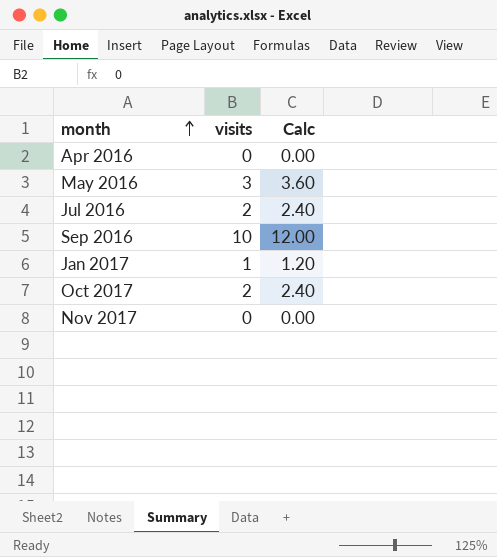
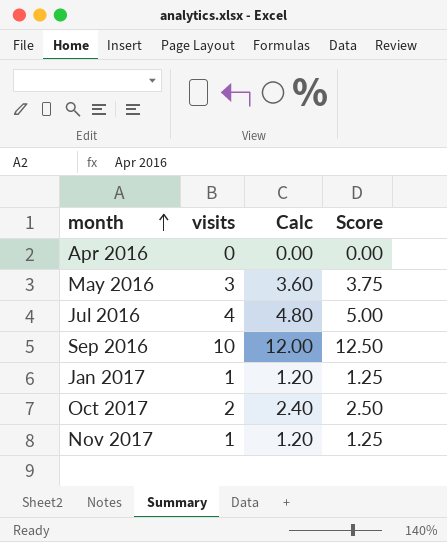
column Score | formula: none -> [visits] * 1.25
Jul 2016 | visits: 2 -> 4
Jul 2016 | Calc: 2.40 -> 4.80
Nov 2017 | visits: 0 -> 1
Nov 2017 | Calc: 0.00 -> 1.20

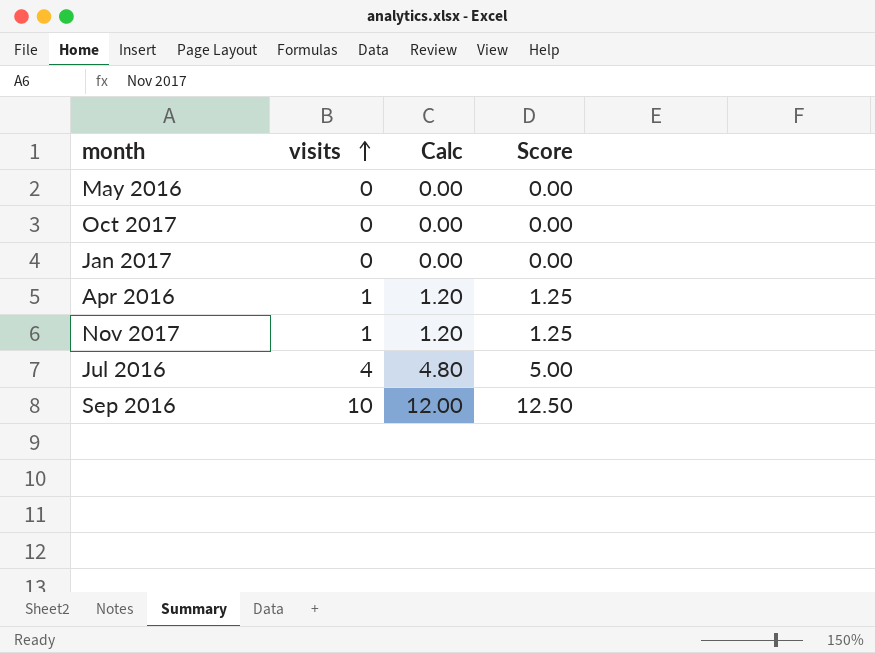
row order: month ascending -> visits ascending
May 2016 | visits: 3 -> 0
May 2016 | Calc: 3.60 -> 0.00
May 2016 | Score: 3.75 -> 0.00
Oct 2017 | visits: 2 -> 0
Oct 2017 | Calc: 2.40 -> 0.00
Oct 2017 | Score: 2.50 -> 0.00
Jan 2017 | visits: 1 -> 0
Jan 2017 | Calc: 1.20 -> 0.00
Jan 2017 | Score: 1.25 -> 0.00
Apr 2016 | visits: 0 -> 1
Apr 2016 | Calc: 0.00 -> 1.20
Apr 2016 | Score: 0.00 -> 1.25

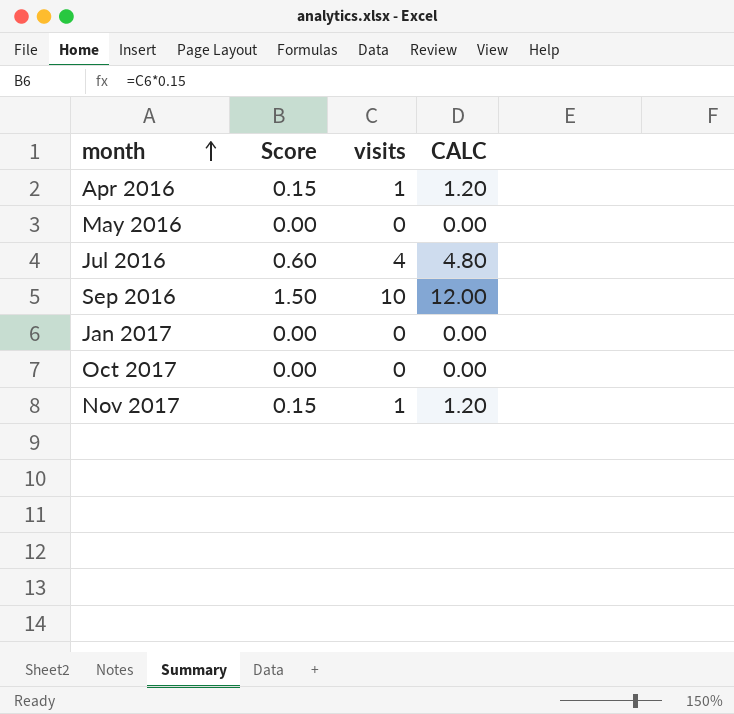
row order: visits ascending -> month ascending
column Score | formula: [visits] * 1.25 -> [visits] * 0.15
column Score | position: 4 -> 2
column name: Calc -> CALC

